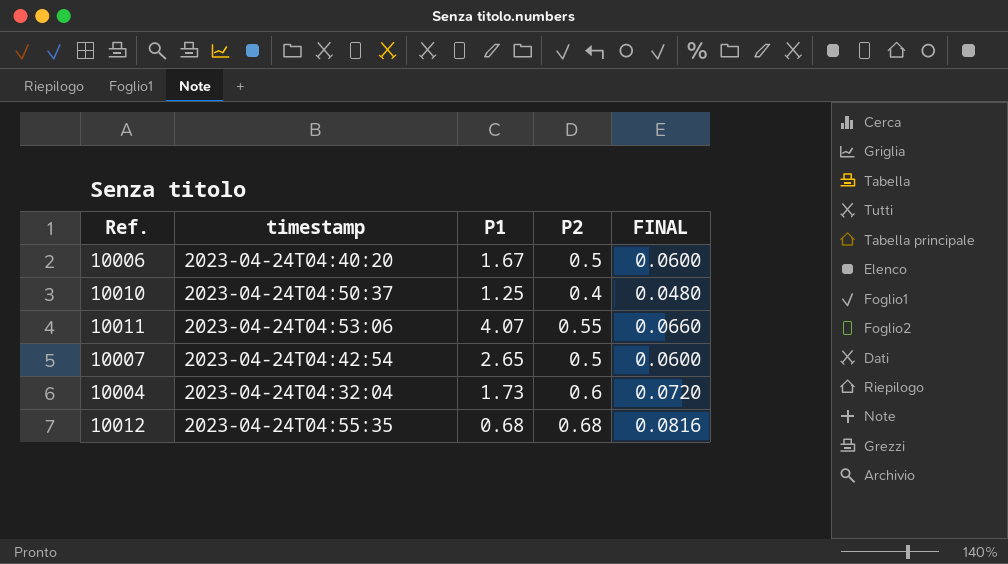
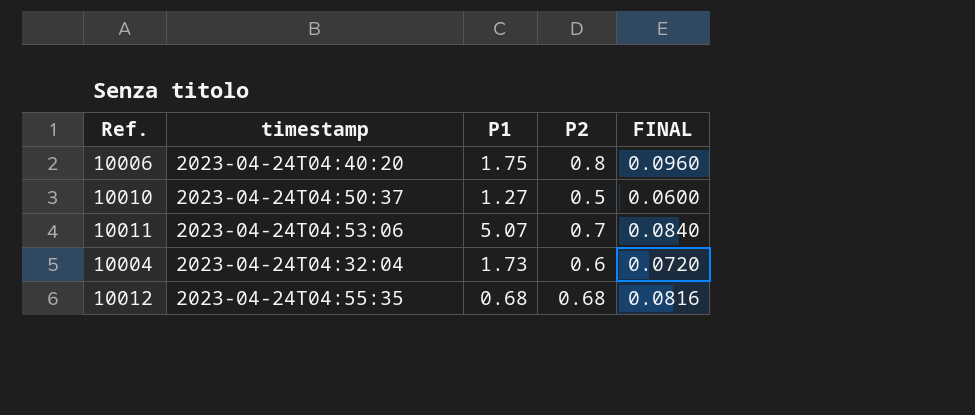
row 10007: 2023-04-24T04:42:54 | 2.65 | 0.5 | 0.0600 -> none
10006 | P1: 1.67 -> 1.75
10006 | P2: 0.5 -> 0.8
10006 | FINAL: 0.0600 -> 0.0960
10010 | P1: 1.25 -> 1.27
10010 | P2: 0.4 -> 0.5
10010 | FINAL: 0.0480 -> 0.0600
10011 | P1: 4.07 -> 5.07
10011 | P2: 0.55 -> 0.7
10011 | FINAL: 0.0660 -> 0.0840

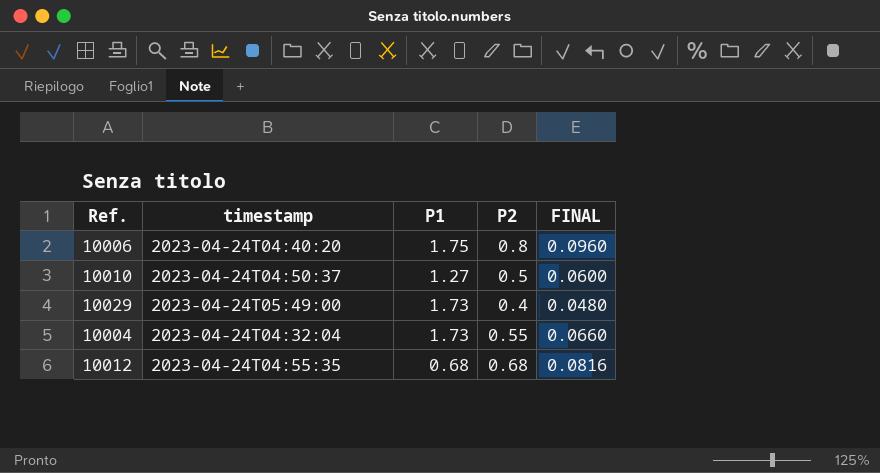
row 10011: 2023-04-24T04:53:06 | 5.07 | 0.7 | 0.0840 -> none
row 10029: none -> 2023-04-24T05:49:00 | 1.73 | 0.4 | 0.0480
10004 | P2: 0.6 -> 0.55
10004 | FINAL: 0.0720 -> 0.0660

